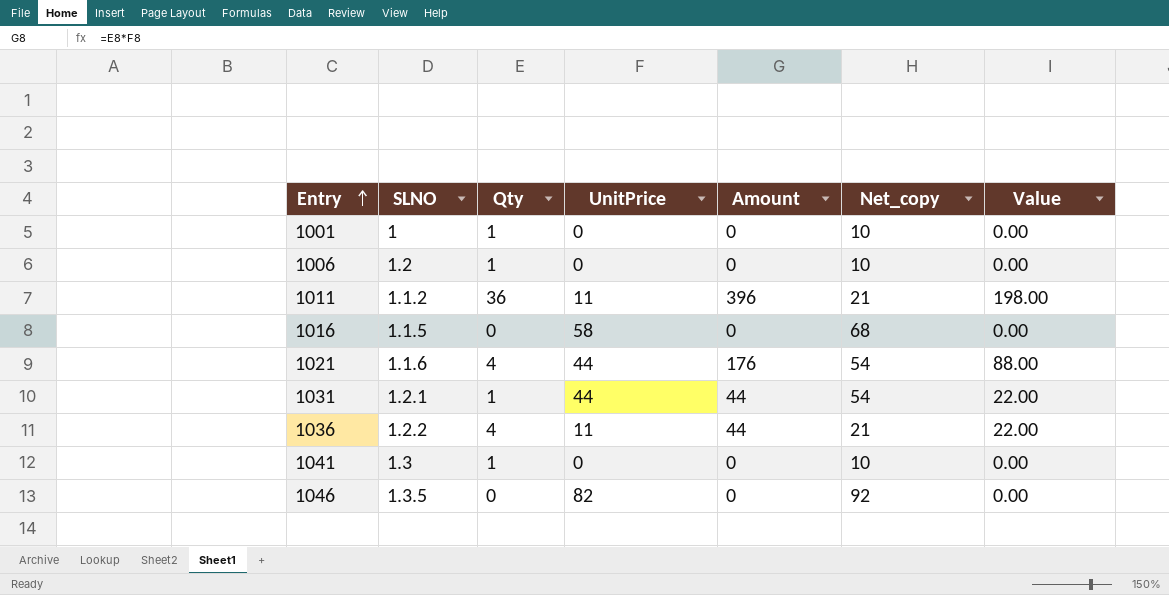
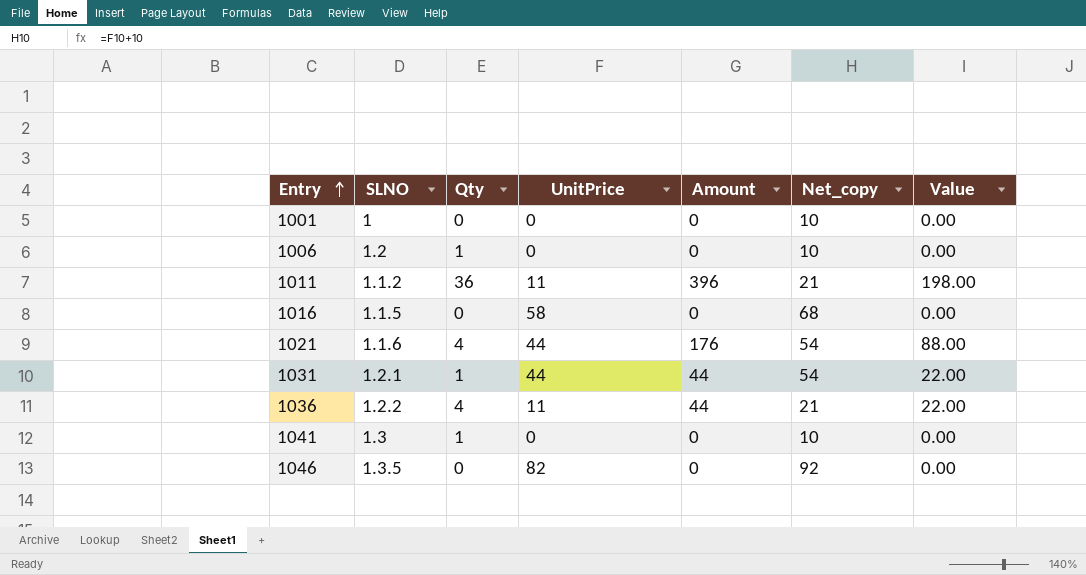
1001 | Qty: 1 -> 0

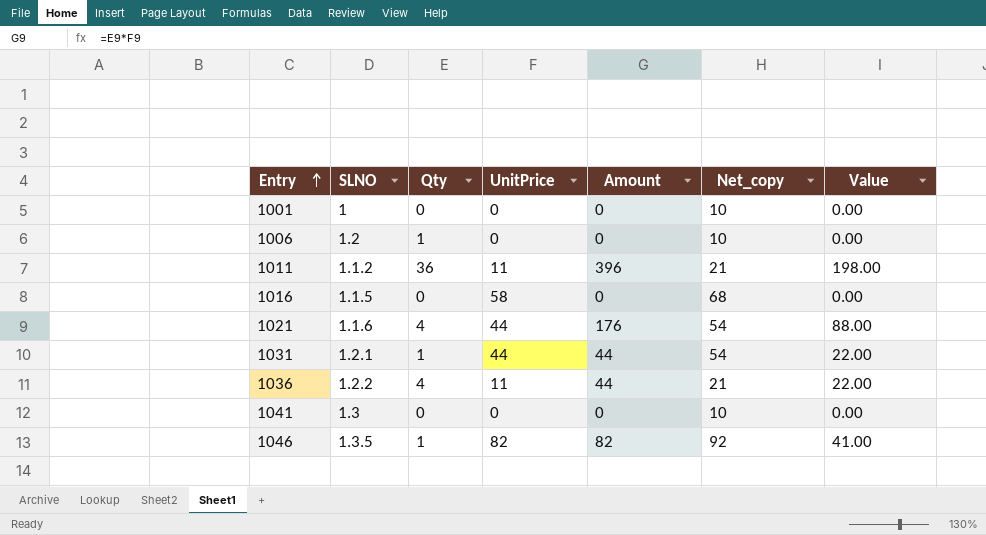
1041 | Qty: 1 -> 0
1046 | Qty: 0 -> 1
1046 | Amount: 0 -> 82
1046 | Value: 0.00 -> 41.00

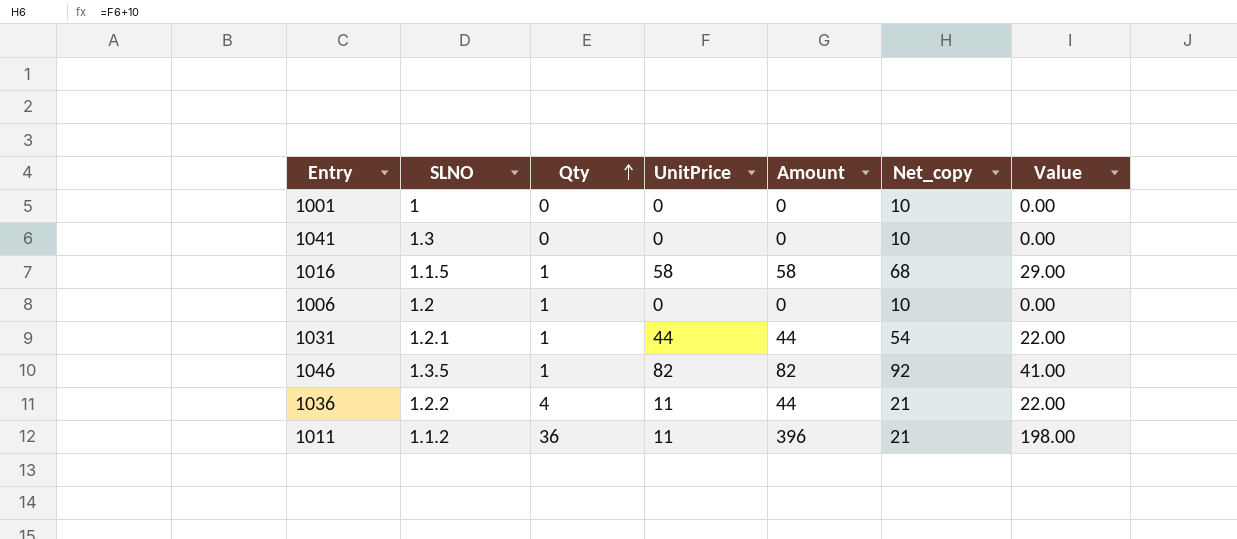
row order: Entry ascending -> Qty ascending
row 1021: 1.1.6 | 4 | 44 | 176 | 54 | 88.00 -> none
1016 | Qty: 0 -> 1
1016 | Amount: 0 -> 58
1016 | Value: 0.00 -> 29.00

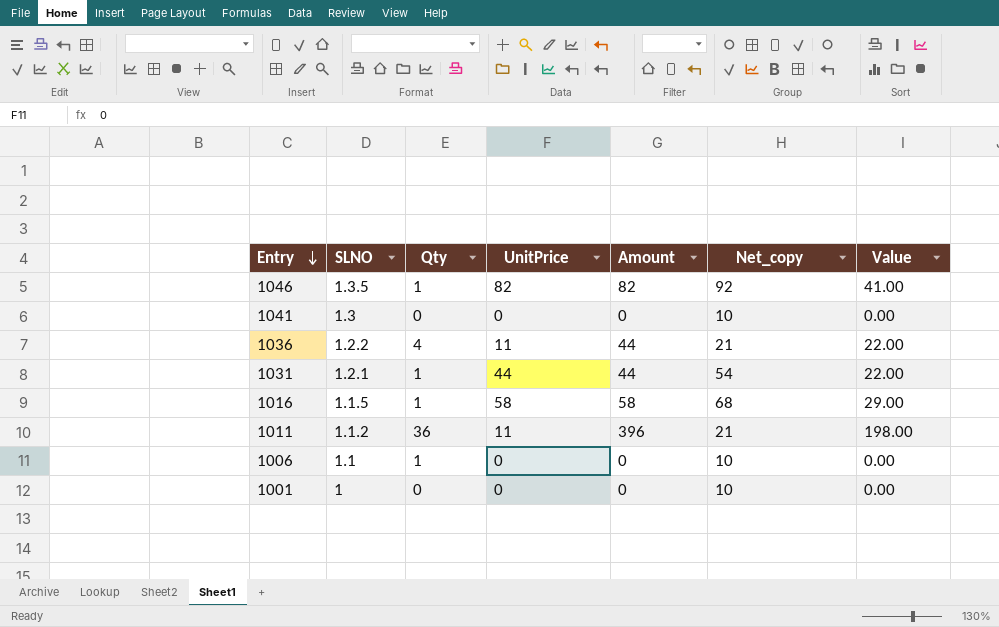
row order: Qty ascending -> Entry descending
1006 | SLNO: 1.2 -> 1.1

